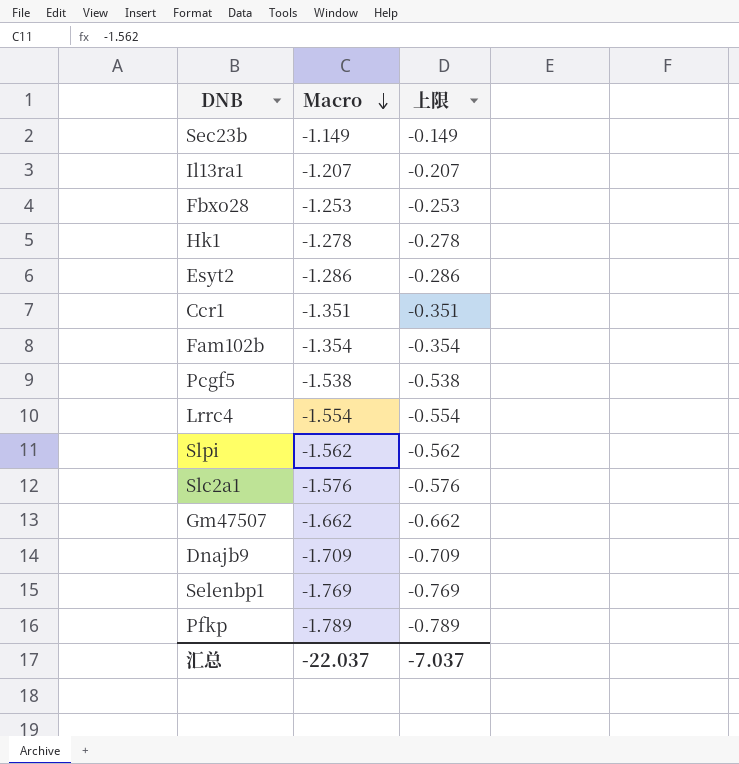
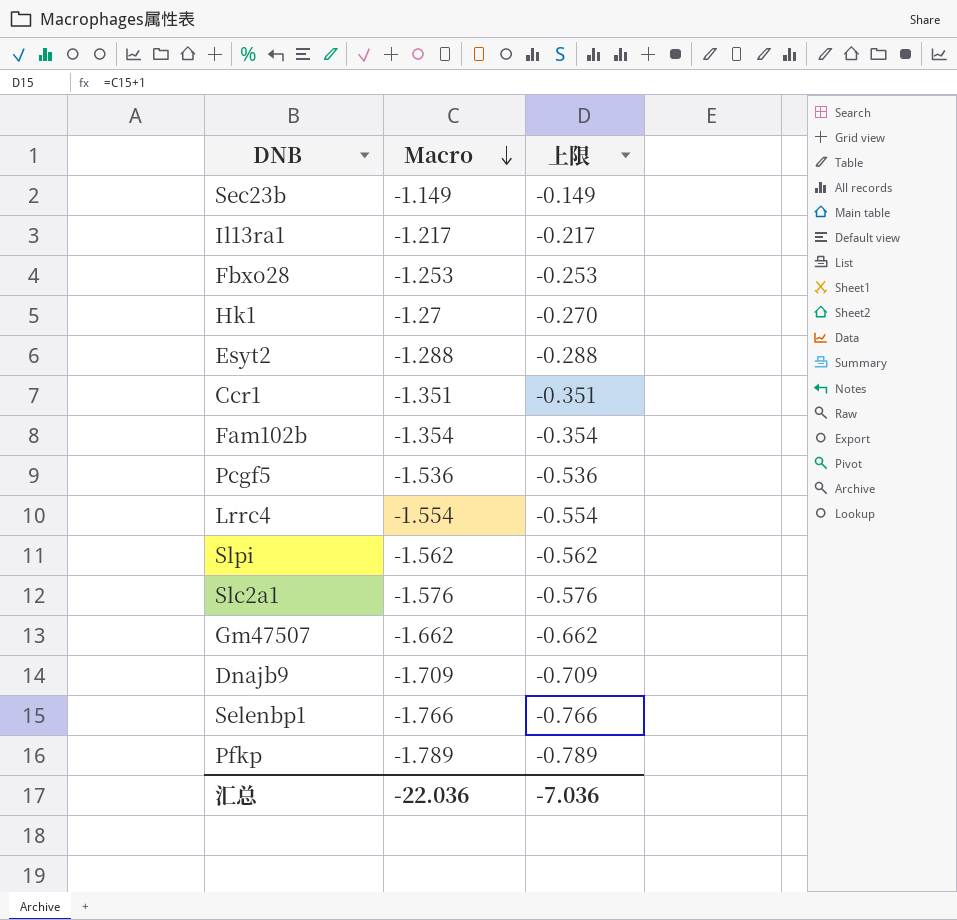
Il13ra1 | Macro: -1.207 -> -1.217
Il13ra1 | 上限: -0.207 -> -0.217
Hk1 | Macro: -1.278 -> -1.27
Hk1 | 上限: -0.278 -> -0.270
Esyt2 | Macro: -1.286 -> -1.288
Esyt2 | 上限: -0.286 -> -0.288
Pcgf5 | Macro: -1.538 -> -1.536
Pcgf5 | 上限: -0.538 -> -0.536
Selenbp1 | Macro: -1.769 -> -1.766
Selenbp1 | 上限: -0.769 -> -0.766
汇总 | Macro: -22.037 -> -22.036
汇总 | 上限: -7.037 -> -7.036

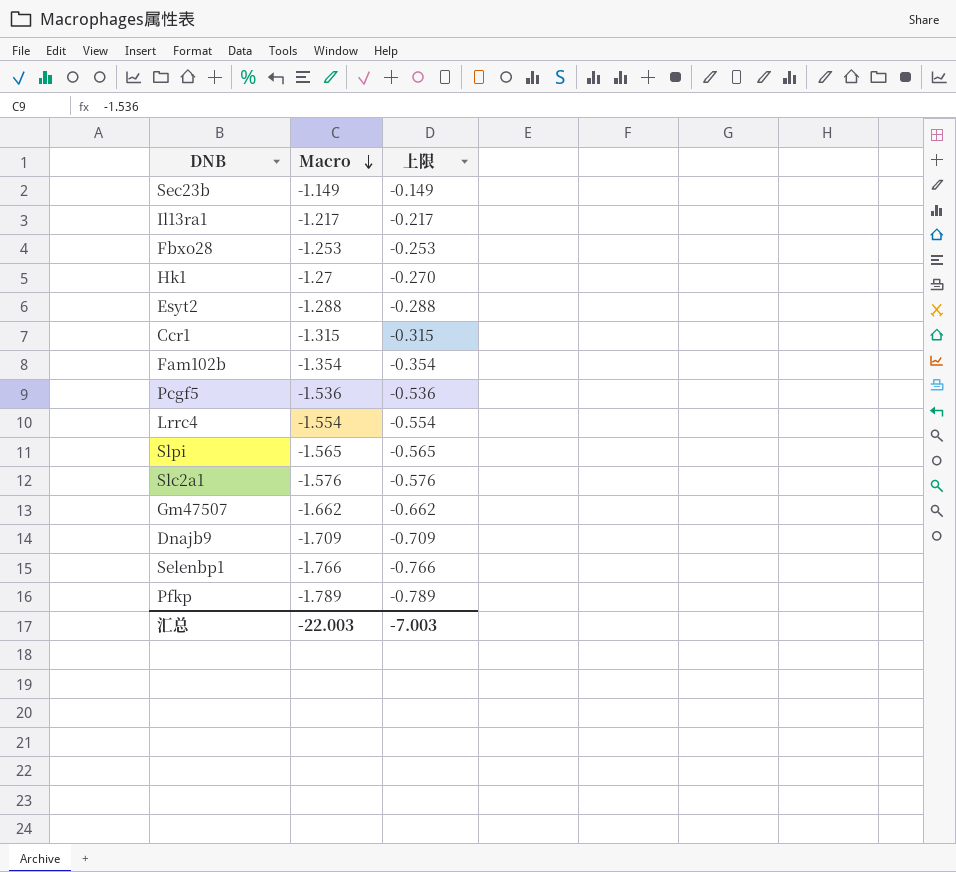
Ccr1 | Macro: -1.351 -> -1.315
Ccr1 | 上限: -0.351 -> -0.315
Slpi | Macro: -1.562 -> -1.565
Slpi | 上限: -0.562 -> -0.565
汇总 | Macro: -22.036 -> -22.003
汇总 | 上限: -7.036 -> -7.003

